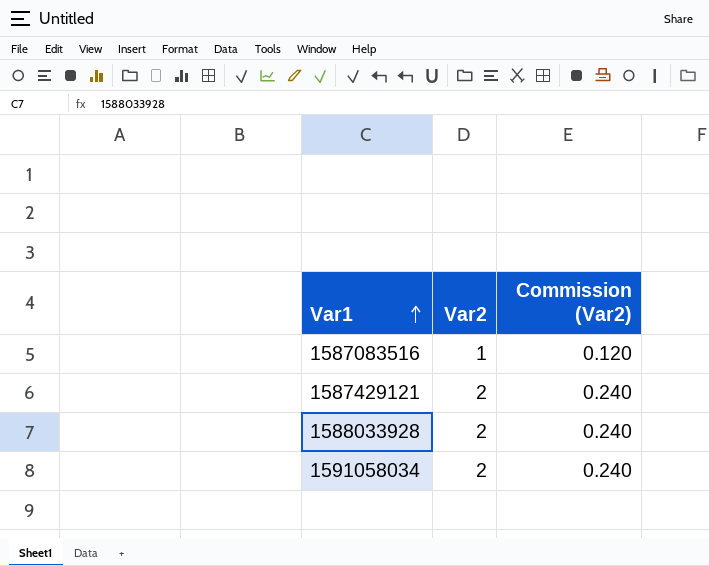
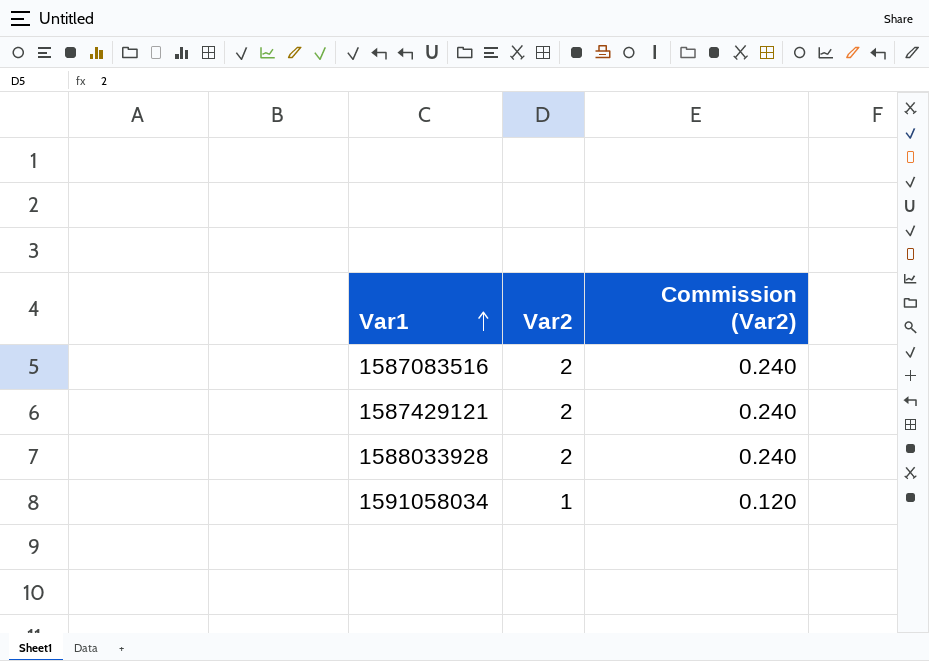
1587083516 | Var2: 1 -> 2
1587083516 | Commission (Var2): 0.120 -> 0.240
1591058034 | Var2: 2 -> 1
1591058034 | Commission (Var2): 0.240 -> 0.120

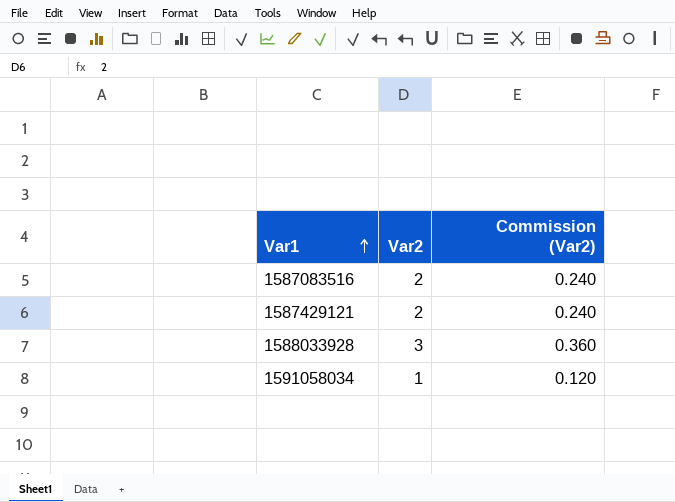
1588033928 | Var2: 2 -> 3
1588033928 | Commission (Var2): 0.240 -> 0.360

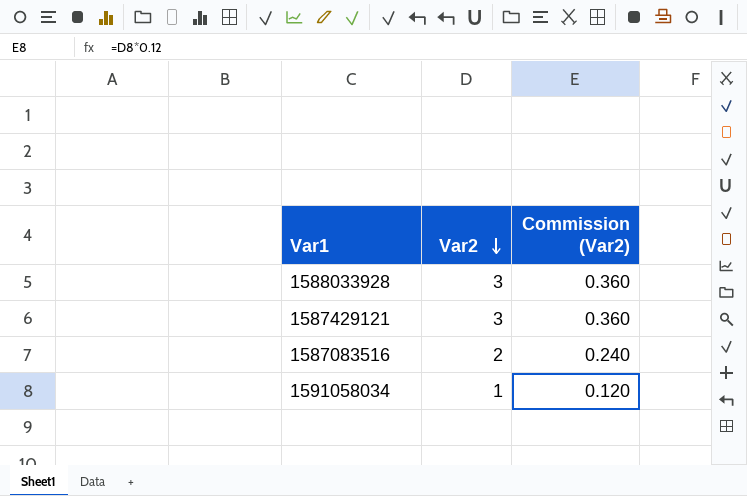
row order: Var1 ascending -> Var2 descending
1587429121 | Var2: 2 -> 3
1587429121 | Commission (Var2): 0.240 -> 0.360

